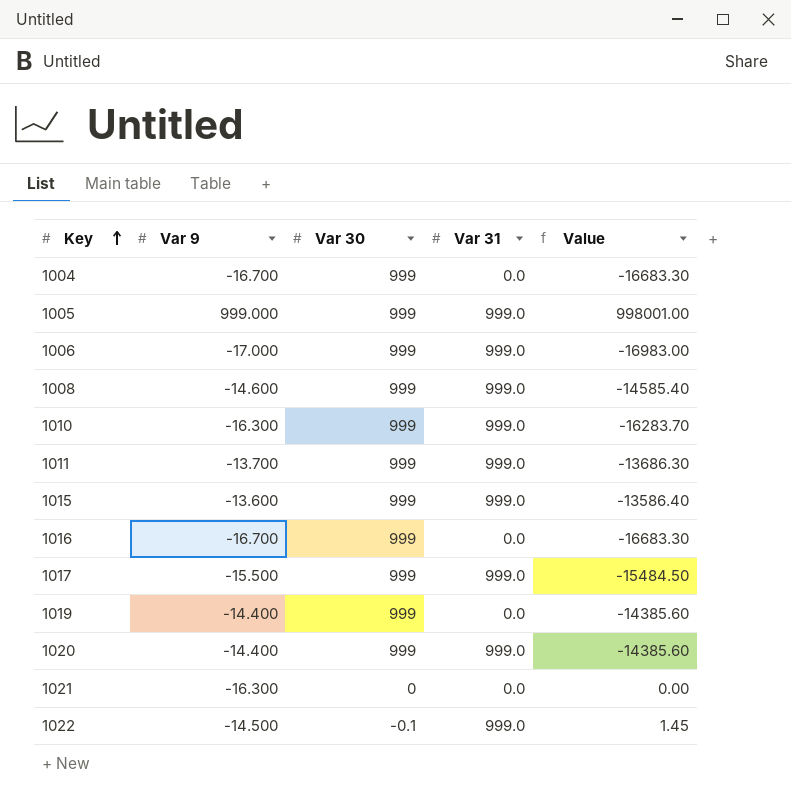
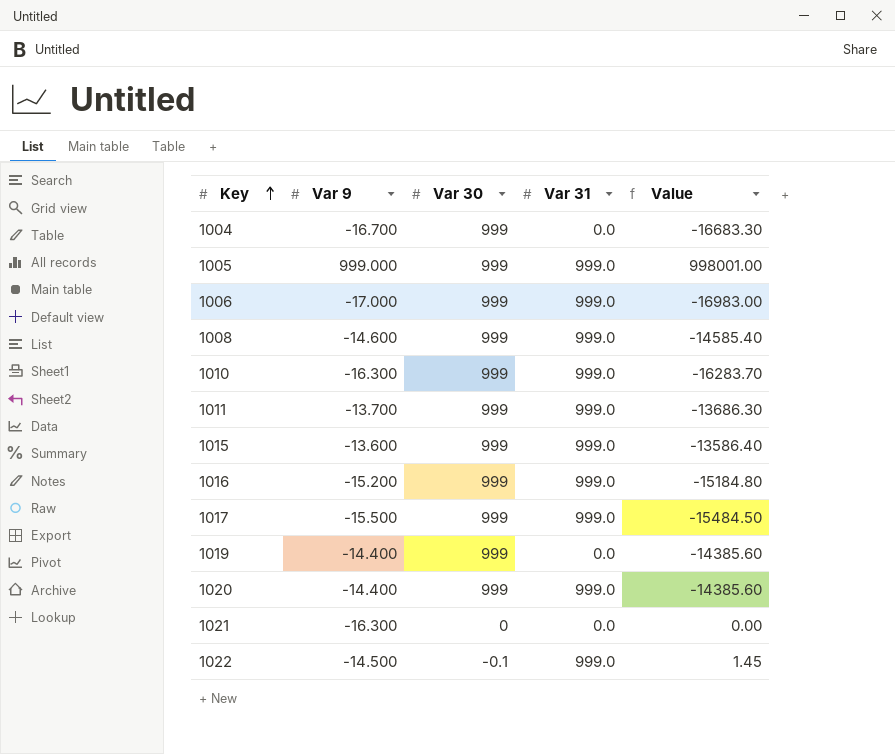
1016 | Var 9: -16.700 -> -15.200
1016 | Var 31: 0.0 -> 999.0
1016 | Value: -16683.30 -> -15184.80

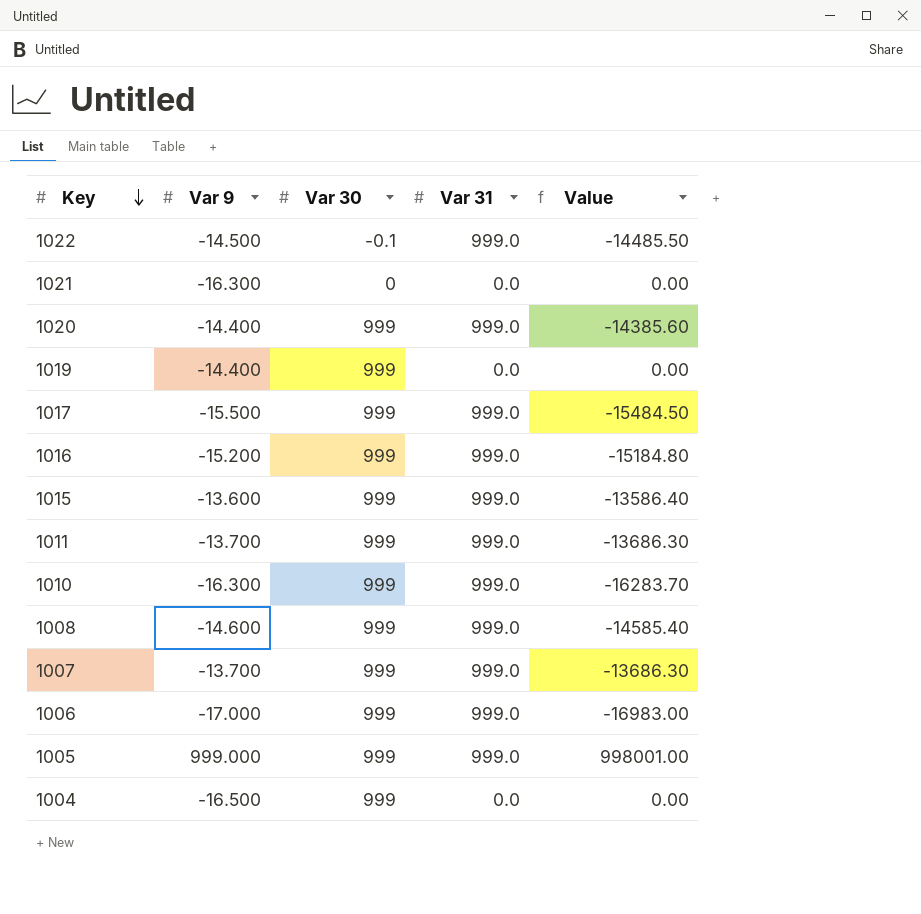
row order: Key ascending -> Key descending
column Value | formula: [Var 9] * [Var 30] -> [Var 9] * [Var 31]
row 1007: none -> -13.700 | 999 | 999.0 | -13686.30
1004 | Var 9: -16.700 -> -16.500

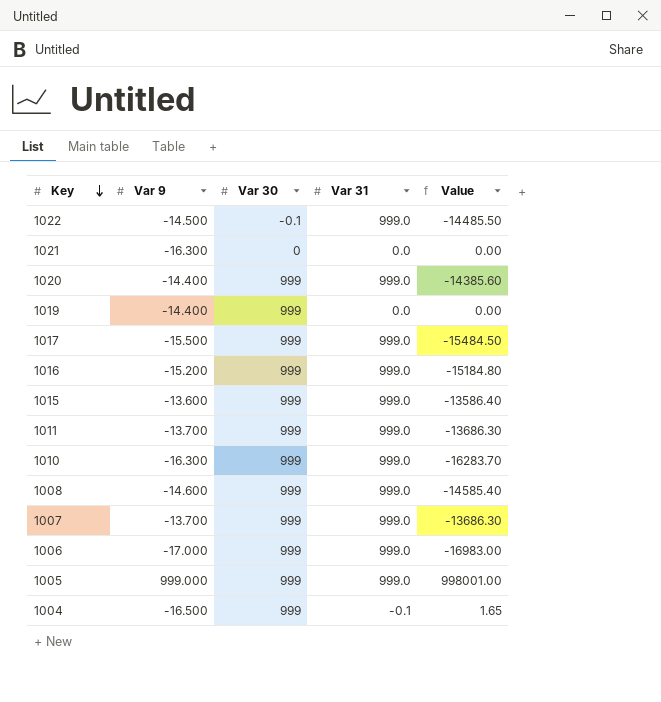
1004 | Var 31: 0.0 -> -0.1
1004 | Value: 0.00 -> 1.65

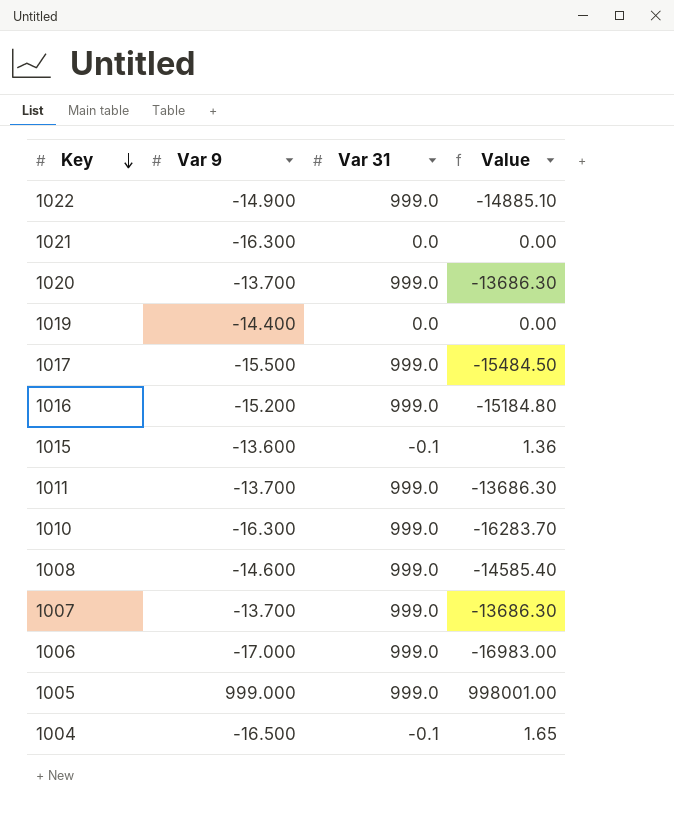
column Var 30 | position: 3 -> none
1022 | Var 9: -14.500 -> -14.900
1022 | Value: -14485.50 -> -14885.10
1020 | Var 9: -14.400 -> -13.700
1020 | Value: -14385.60 -> -13686.30
1015 | Var 31: 999.0 -> -0.1
1015 | Value: -13586.40 -> 1.36

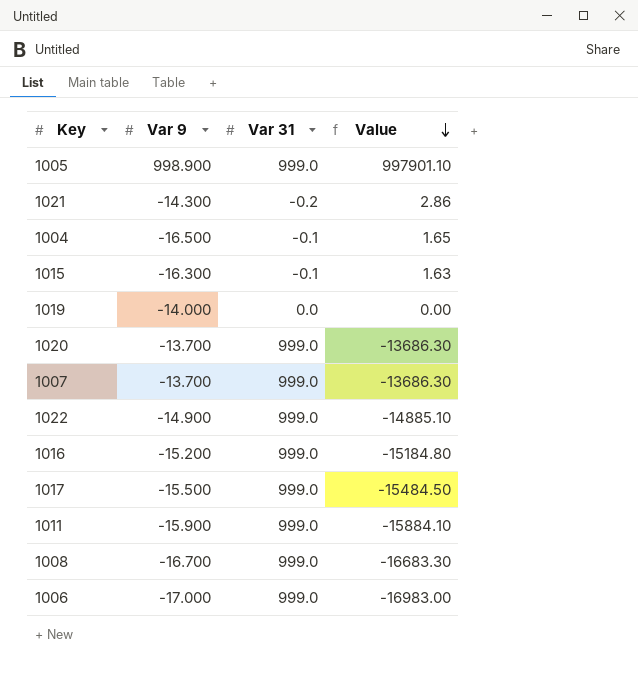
row order: Key descending -> Value descending
row 1010: -16.300 | 999.0 | -16283.70 -> none
1005 | Var 9: 999.000 -> 998.900
1005 | Value: 998001.00 -> 997901.10
1021 | Var 9: -16.300 -> -14.300
1021 | Var 31: 0.0 -> -0.2
1021 | Value: 0.00 -> 2.86
1015 | Var 9: -13.600 -> -16.300
1015 | Value: 1.36 -> 1.63
1019 | Var 9: -14.400 -> -14.000
1011 | Var 9: -13.700 -> -15.900
1011 | Value: -13686.30 -> -15884.10
1008 | Var 9: -14.600 -> -16.700
1008 | Value: -14585.40 -> -16683.30

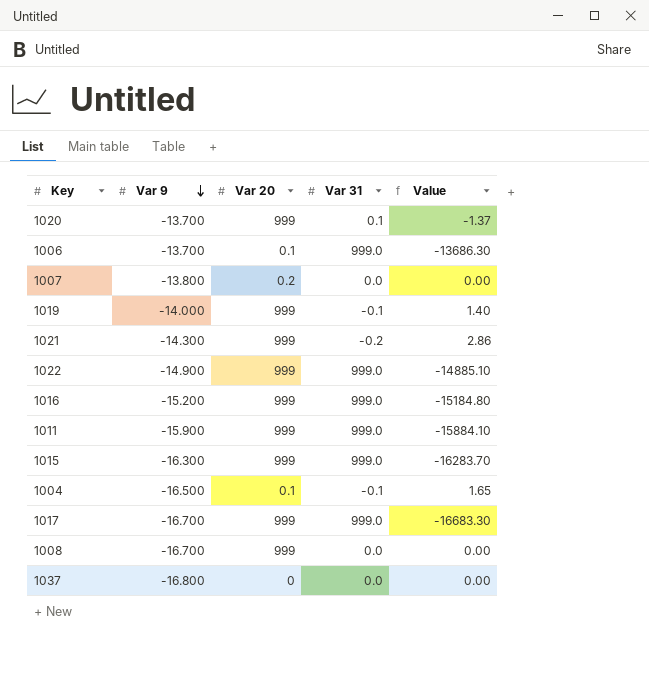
row order: Value descending -> Var 9 descending
column Var 20 | position: none -> 3
row 1005: 998.900 | 999.0 | 997901.10 -> none
1020 | Var 31: 999.0 -> 0.1
1020 | Value: -13686.30 -> -1.37
1006 | Var 9: -17.000 -> -13.700
1006 | Value: -16983.00 -> -13686.30
1007 | Var 9: -13.700 -> -13.800
1007 | Var 31: 999.0 -> 0.0
1007 | Value: -13686.30 -> 0.00
1019 | Var 31: 0.0 -> -0.1
1019 | Value: 0.00 -> 1.40
1015 | Var 31: -0.1 -> 999.0
1015 | Value: 1.63 -> -16283.70
1017 | Var 9: -15.500 -> -16.700
1017 | Value: -15484.50 -> -16683.30
1008 | Var 31: 999.0 -> 0.0
1008 | Value: -16683.30 -> 0.00
row 1037: none -> -16.800 | 0 | 0.0 | 0.00

